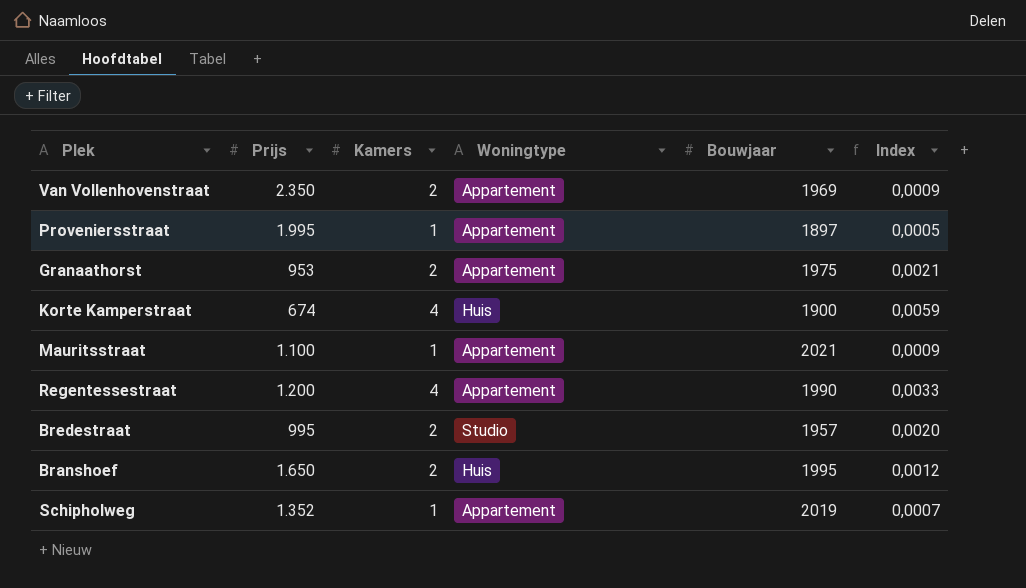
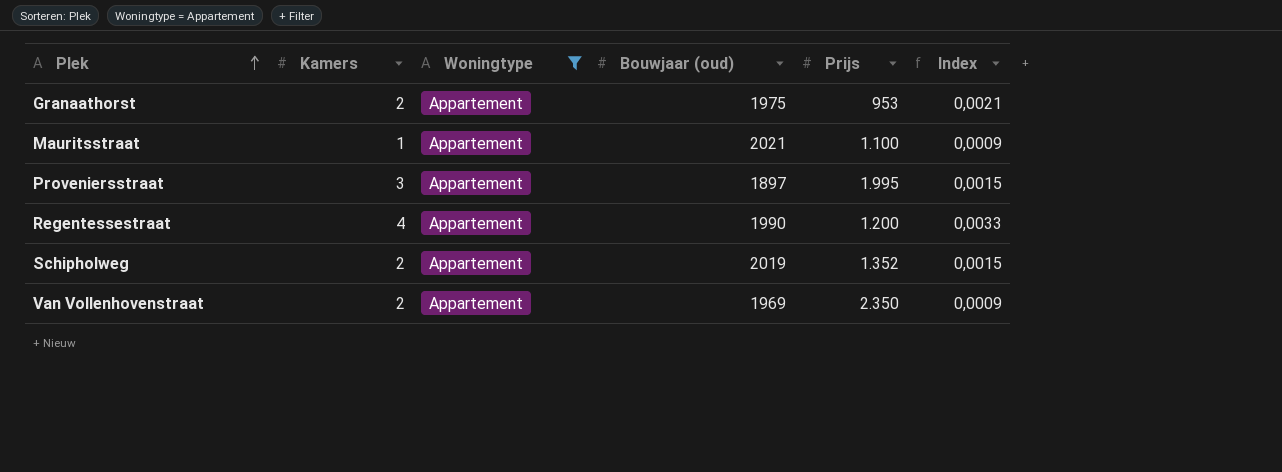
filter: none -> Woningtype = Appartement
row order: none -> Plek ascending
column name: Bouwjaar -> Bouwjaar (oud)
column Prijs | position: 2 -> 5
Proveniersstraat | Kamers: 1 -> 3
Proveniersstraat | Index: 0,0005 -> 0,0015
Schipholweg | Kamers: 1 -> 2
Schipholweg | Index: 0,0007 -> 0,0015

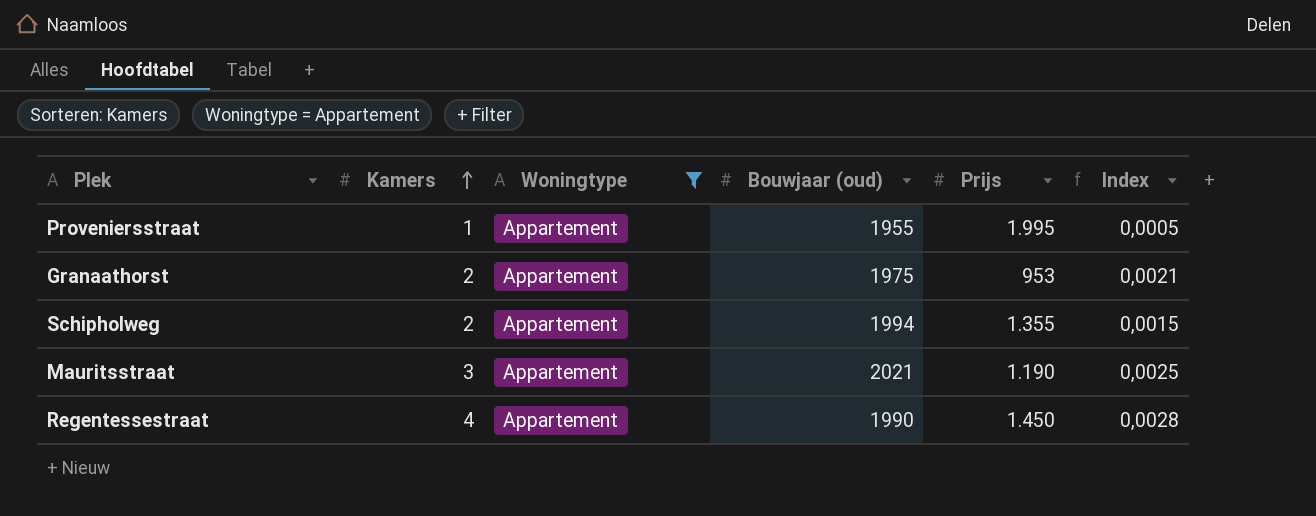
row order: Plek ascending -> Kamers ascending
row Van Vollenhovenstraat: 2 | Appartement | 1969 | 2.350 | 0,0009 -> none
Proveniersstraat | Kamers: 3 -> 1
Proveniersstraat | Bouwjaar (oud): 1897 -> 1955
Proveniersstraat | Index: 0,0015 -> 0,0005
Schipholweg | Bouwjaar (oud): 2019 -> 1994
Schipholweg | Prijs: 1.352 -> 1.355
Mauritsstraat | Kamers: 1 -> 3
Mauritsstraat | Prijs: 1.100 -> 1.190
Mauritsstraat | Index: 0,0009 -> 0,0025
Regentessestraat | Prijs: 1.200 -> 1.450
Regentessestraat | Index: 0,0033 -> 0,0028

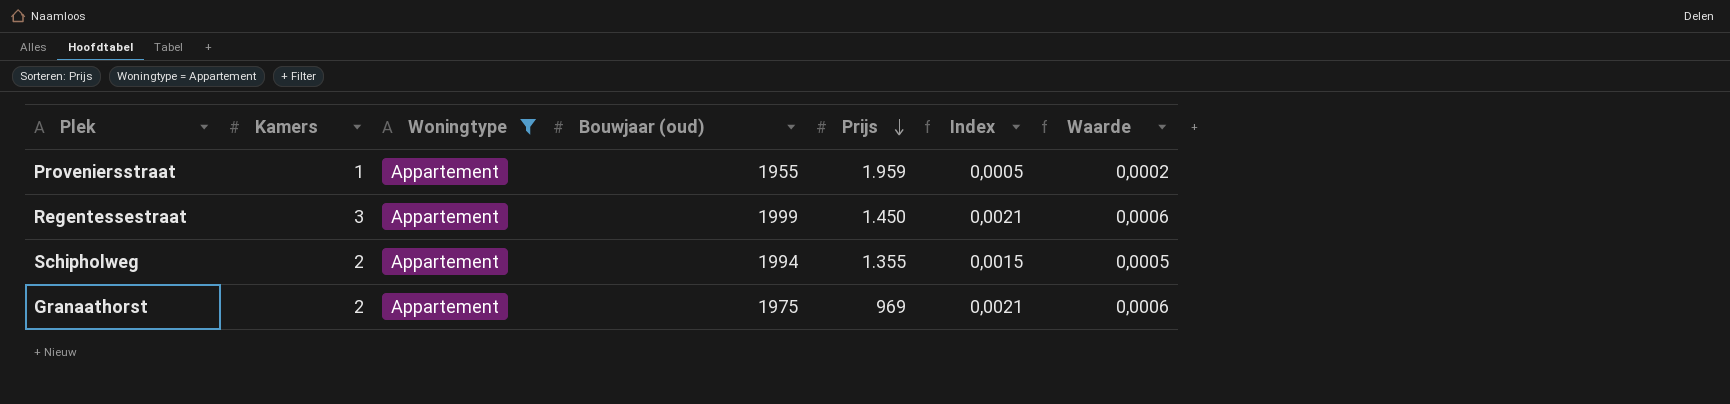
row order: Kamers ascending -> Prijs descending
column Waarde | formula: none -> [Index] * 0,3
row Mauritsstraat: 3 | Appartement | 2021 | 1.190 | 0,0025 -> none
Proveniersstraat | Prijs: 1.995 -> 1.959
Regentessestraat | Kamers: 4 -> 3
Regentessestraat | Bouwjaar (oud): 1990 -> 1999
Regentessestraat | Index: 0,0028 -> 0,0021
Granaathorst | Prijs: 953 -> 969

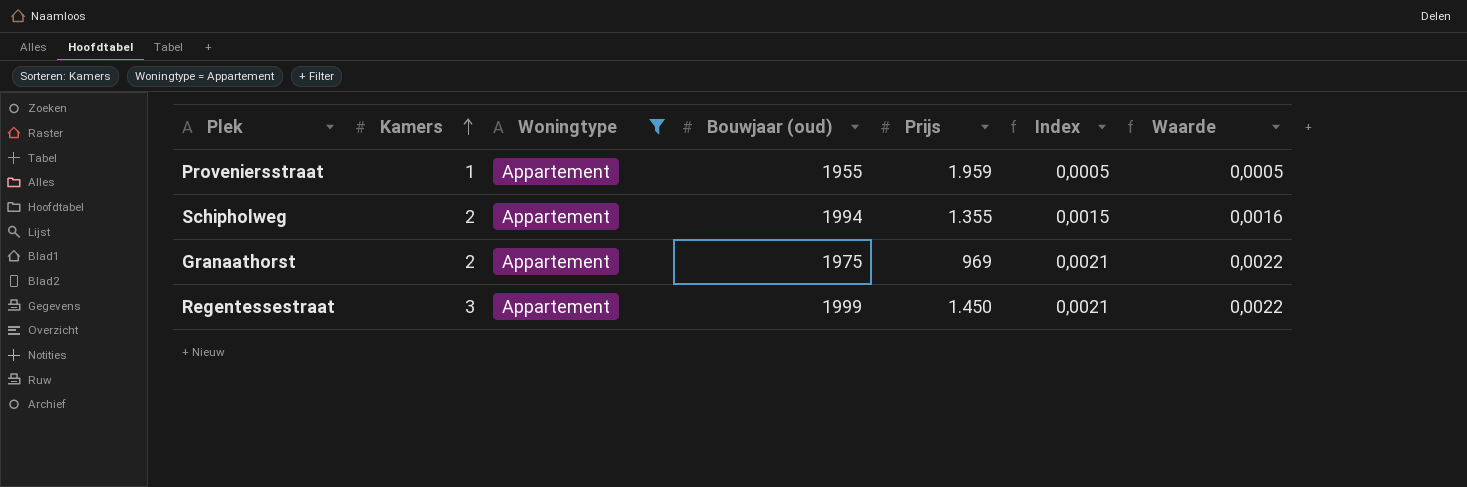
row order: Prijs descending -> Kamers ascending
column Waarde | formula: [Index] * 0,3 -> [Index] * 1,05

